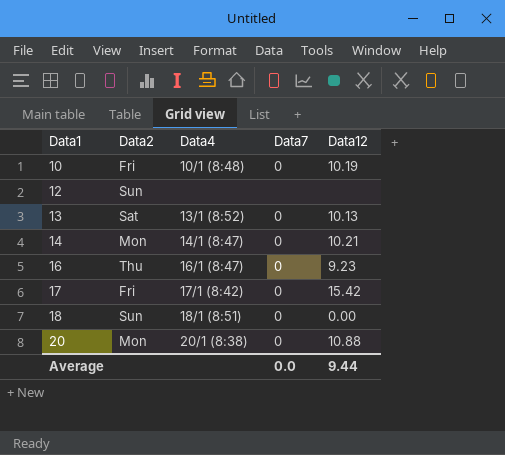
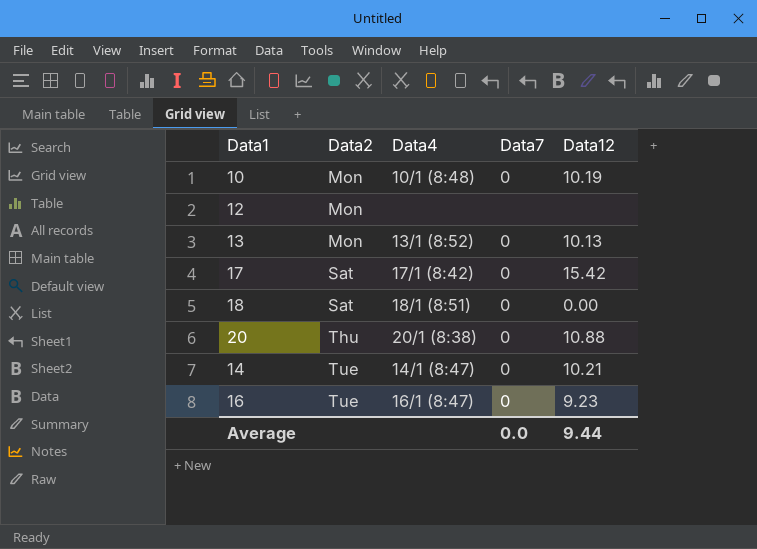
row order: Data1 ascending -> Data2 ascending
10 | Data2: Fri -> Mon
12 | Data2: Sun -> Mon
13 | Data2: Sat -> Mon
17 | Data2: Fri -> Sat
18 | Data2: Sun -> Sat
20 | Data2: Mon -> Thu
14 | Data2: Mon -> Tue
16 | Data2: Thu -> Tue

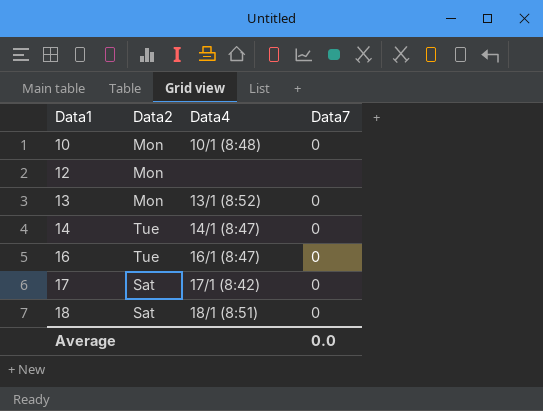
row order: Data2 ascending -> Data1 ascending
column Data12 | position: 5 -> none
row 20: Thu | 20/1 (8:38) | 0 | 10.88 -> none

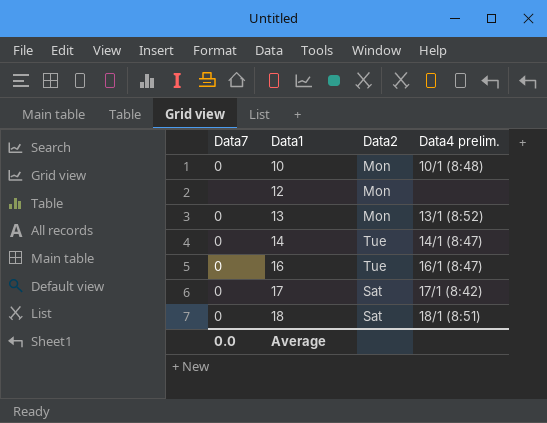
column Data7 | position: 4 -> 1
column name: Data4 -> Data4 prelim.

